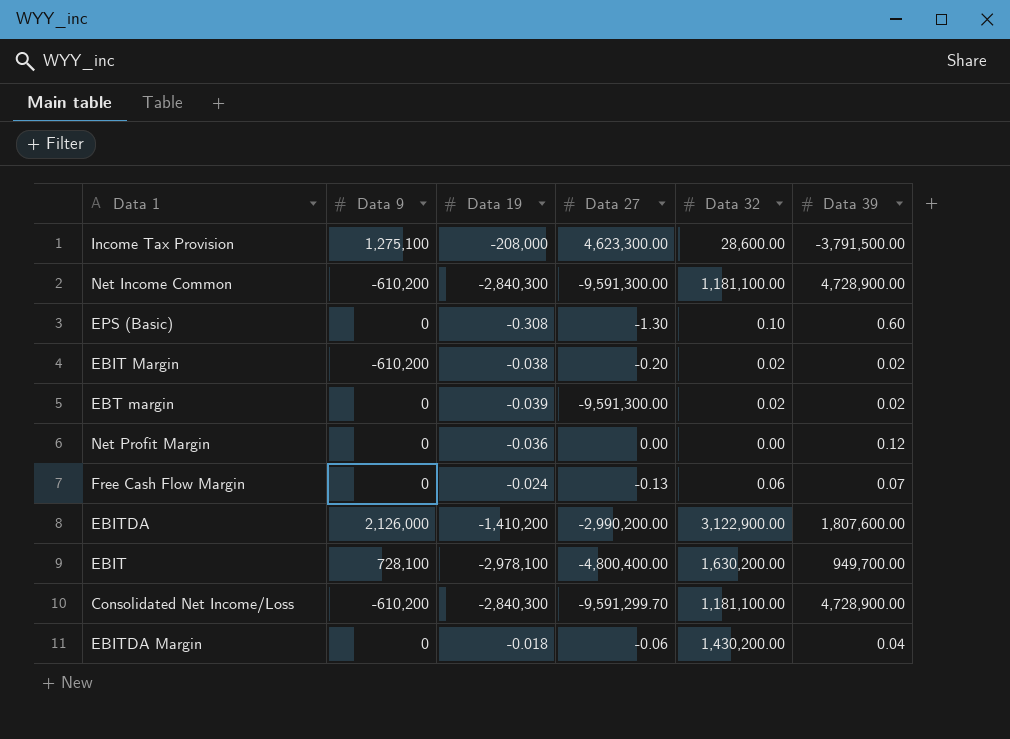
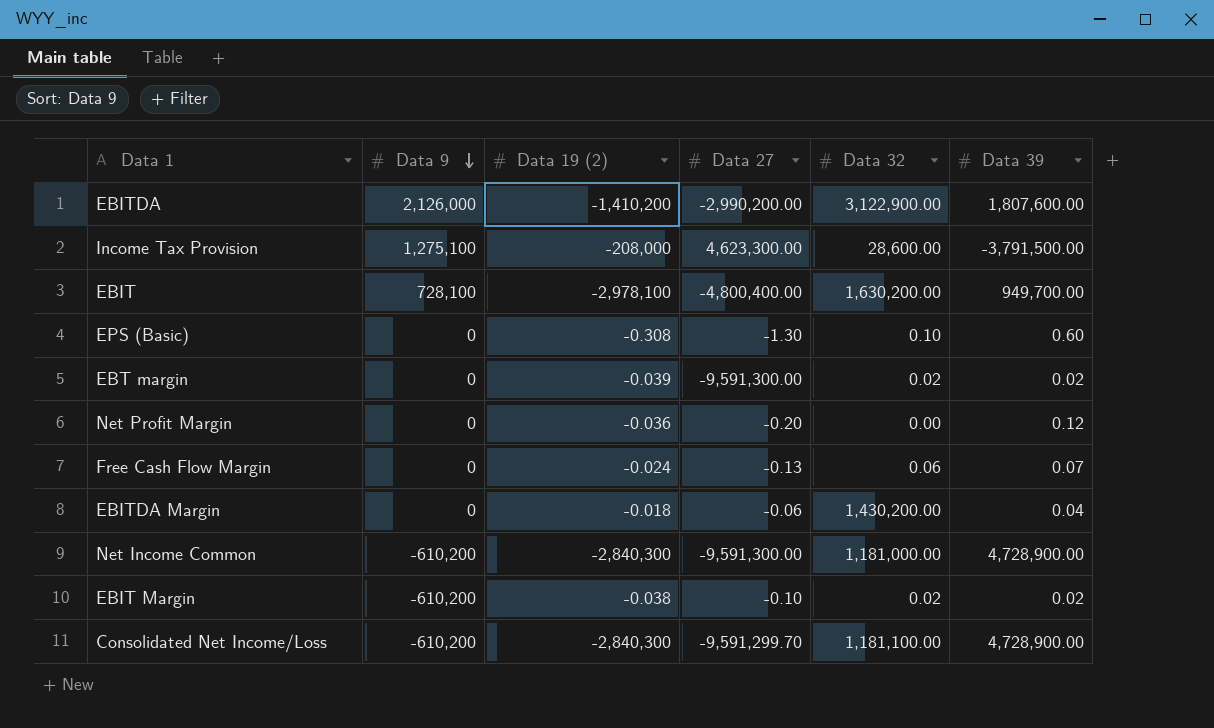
row order: none -> Data 9 descending
column name: Data 19 -> Data 19 (2)
Net Profit Margin | Data 27: 0.00 -> -0.20
Net Income Common | Data 32: 1,181,100.00 -> 1,181,000.00
EBIT Margin | Data 27: -0.20 -> -0.10

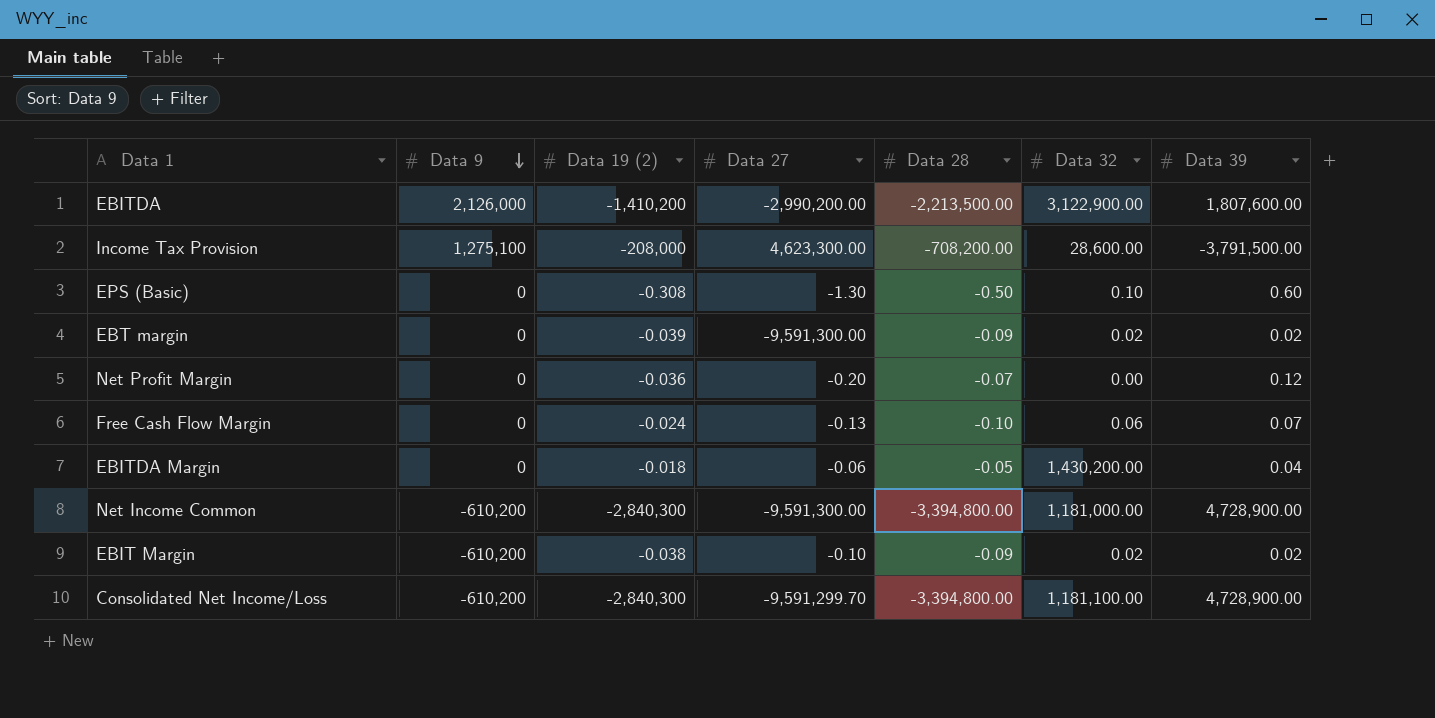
column Data 28 | position: none -> 5
row EBIT: 728,100 | -2,978,100 | -4,800,400.00 | 1,630,200.00 | 949,700.00 -> none

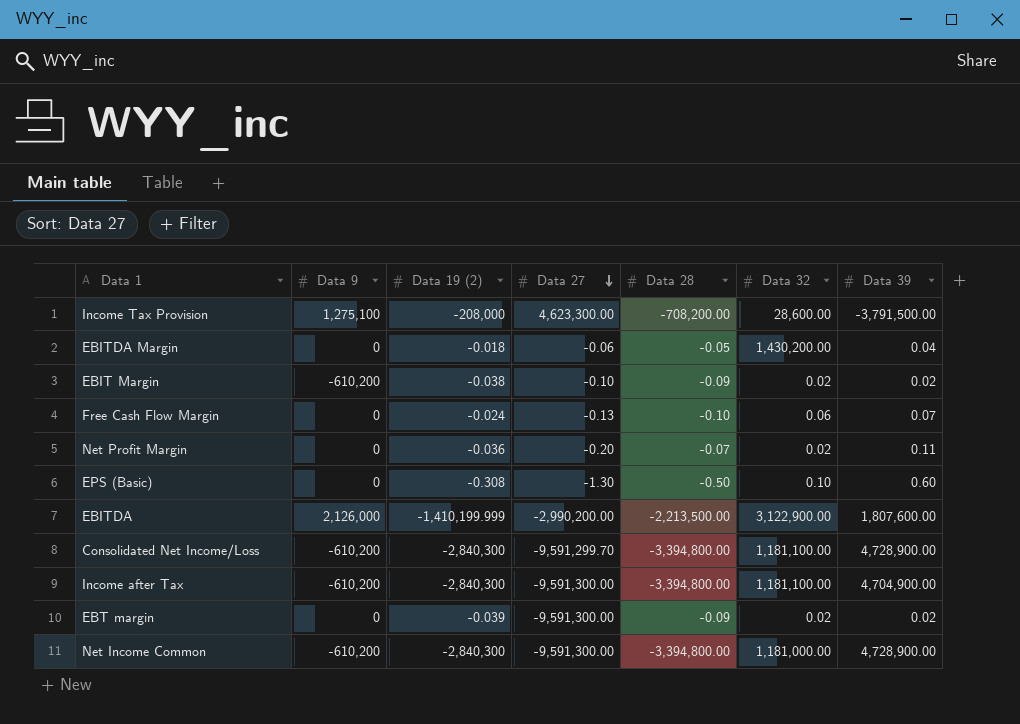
row order: Data 9 descending -> Data 27 descending
Net Profit Margin | Data 32: 0.00 -> 0.02
Net Profit Margin | Data 39: 0.12 -> 0.11
EBITDA | Data 19 (2): -1,410,200 -> -1,410,199.999
row Income after Tax: none -> -610,200 | -2,840,300 | -9,591,300.00 | -3,394,800.00 | 1,181,100.00 | 4,704,900.00

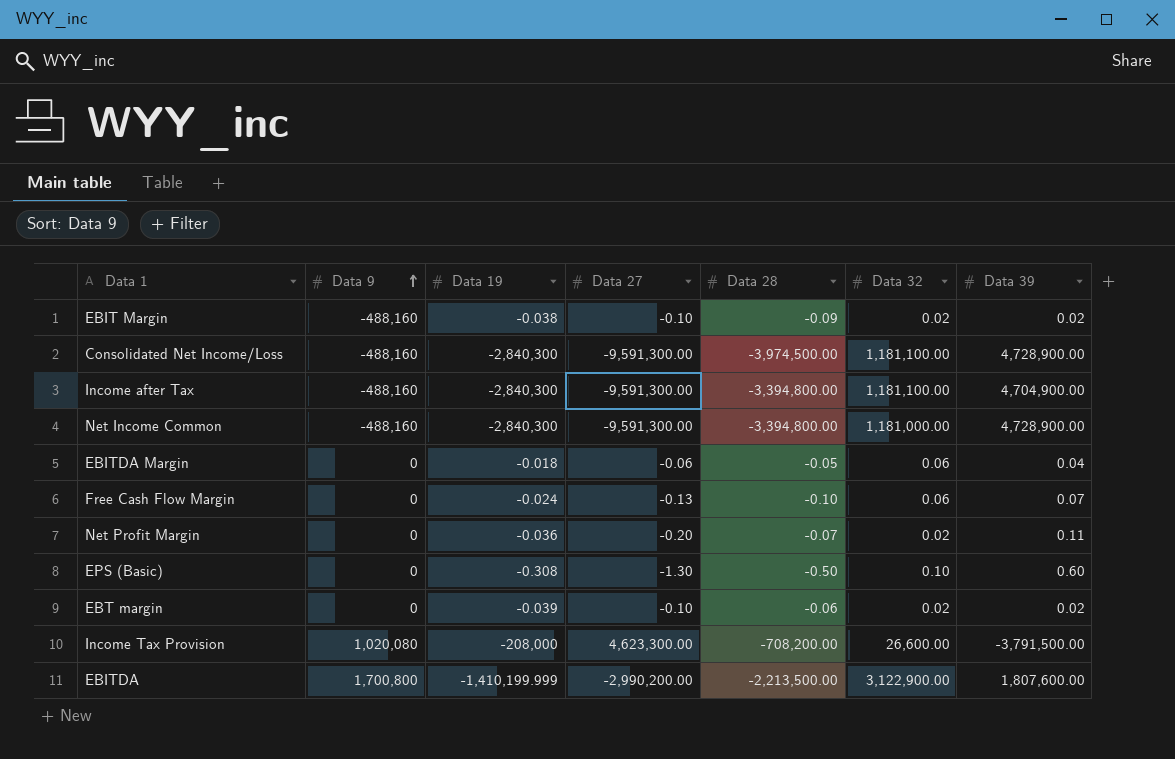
row order: Data 27 descending -> Data 9 ascending
column name: Data 19 (2) -> Data 19
EBIT Margin | Data 9: -610,200 -> -488,160
Consolidated Net Income/Loss | Data 9: -610,200 -> -488,160
Consolidated Net Income/Loss | Data 27: -9,591,299.70 -> -9,591,300.00
Consolidated Net Income/Loss | Data 28: -3,394,800.00 -> -3,974,500.00
Income after Tax | Data 9: -610,200 -> -488,160
Net Income Common | Data 9: -610,200 -> -488,160
EBITDA Margin | Data 32: 1,430,200.00 -> 0.06
EBT margin | Data 27: -9,591,300.00 -> -0.10
EBT margin | Data 28: -0.09 -> -0.06
Income Tax Provision | Data 9: 1,275,100 -> 1,020,080
Income Tax Provision | Data 32: 28,600.00 -> 26,600.00
EBITDA | Data 9: 2,126,000 -> 1,700,800

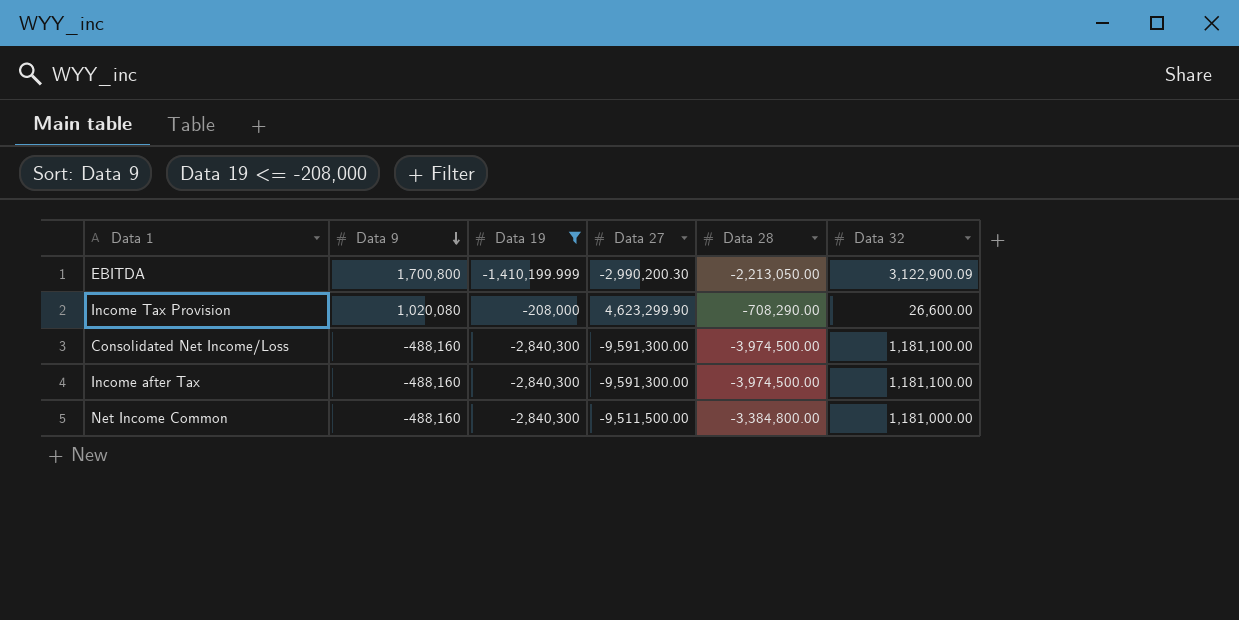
filter: none -> Data 19 <= -208,000
row order: Data 9 ascending -> Data 9 descending
column Data 39 | position: 7 -> none
EBITDA | Data 27: -2,990,200.00 -> -2,990,200.30
EBITDA | Data 28: -2,213,500.00 -> -2,213,050.00
EBITDA | Data 32: 3,122,900.00 -> 3,122,900.09
Income Tax Provision | Data 27: 4,623,300.00 -> 4,623,299.90
Income Tax Provision | Data 28: -708,200.00 -> -708,290.00
Income after Tax | Data 28: -3,394,800.00 -> -3,974,500.00
Net Income Common | Data 27: -9,591,300.00 -> -9,511,500.00
Net Income Common | Data 28: -3,394,800.00 -> -3,384,800.00

